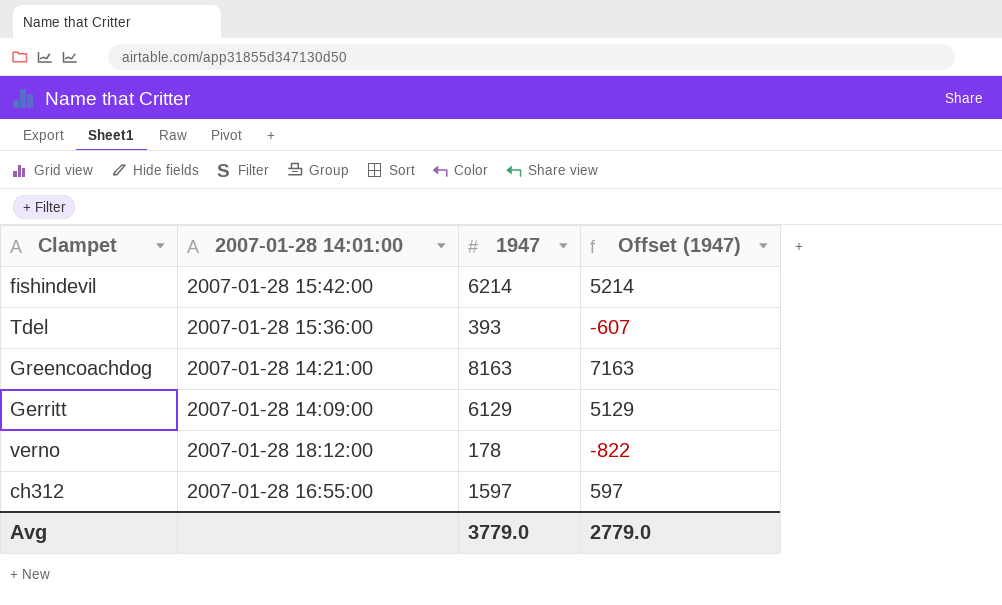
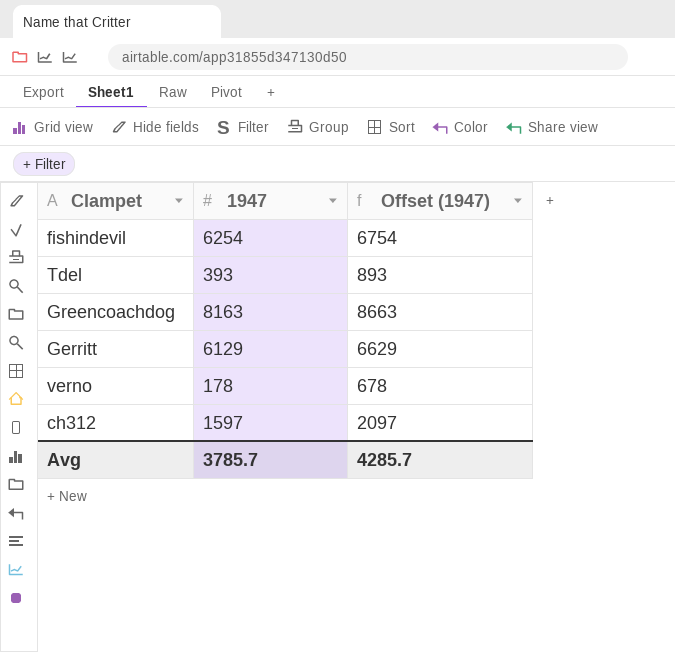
column 2007-01-28 14:01:00 | position: 2 -> none
column Offset (1947) | formula: [1947] - 1000 -> [1947] + 500
fishindevil | 1947: 6214 -> 6254
Avg | 1947: 3779.0 -> 3785.7
Avg | Offset (1947): 2779.0 -> 4285.7

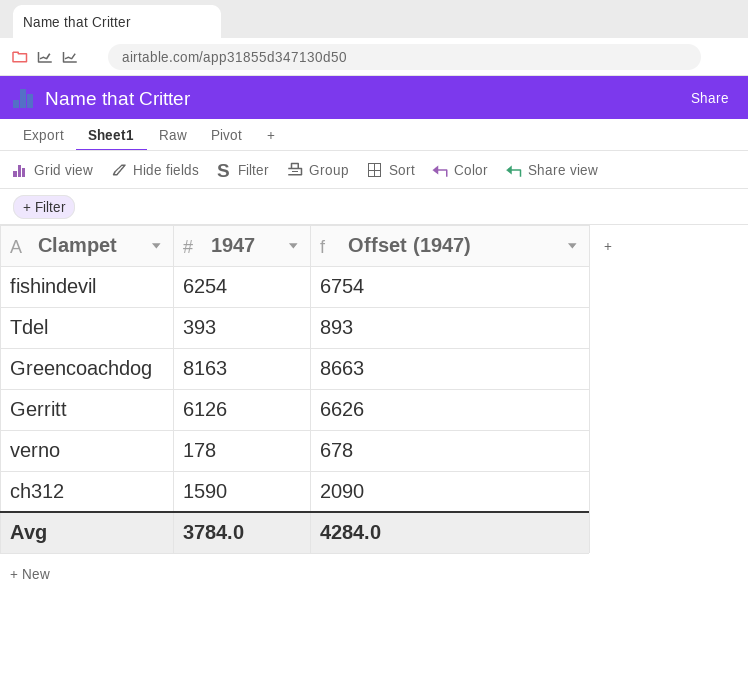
Gerritt | 1947: 6129 -> 6126
Gerritt | Offset (1947): 6629 -> 6626
ch312 | 1947: 1597 -> 1590
ch312 | Offset (1947): 2097 -> 2090
Avg | 1947: 3785.7 -> 3784.0
Avg | Offset (1947): 4285.7 -> 4284.0

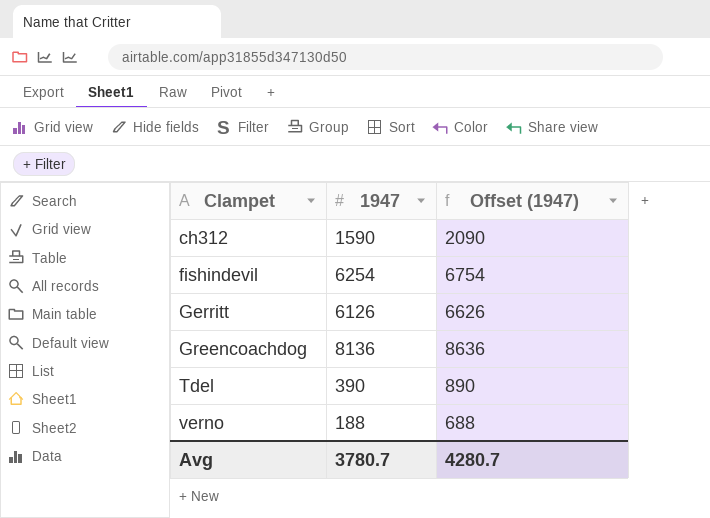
row order: none -> Clampet ascending
Greencoachdog | 1947: 8163 -> 8136
Greencoachdog | Offset (1947): 8663 -> 8636
Tdel | 1947: 393 -> 390
Tdel | Offset (1947): 893 -> 890
verno | 1947: 178 -> 188
verno | Offset (1947): 678 -> 688
Avg | 1947: 3784.0 -> 3780.7
Avg | Offset (1947): 4284.0 -> 4280.7

